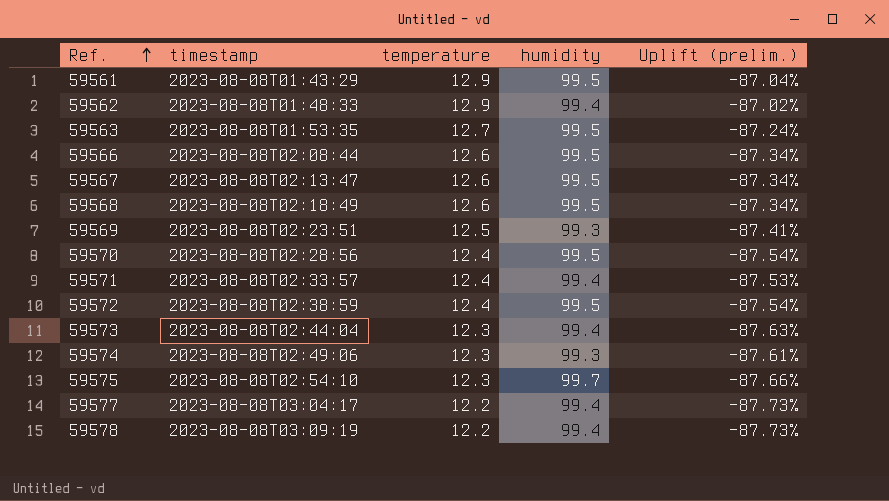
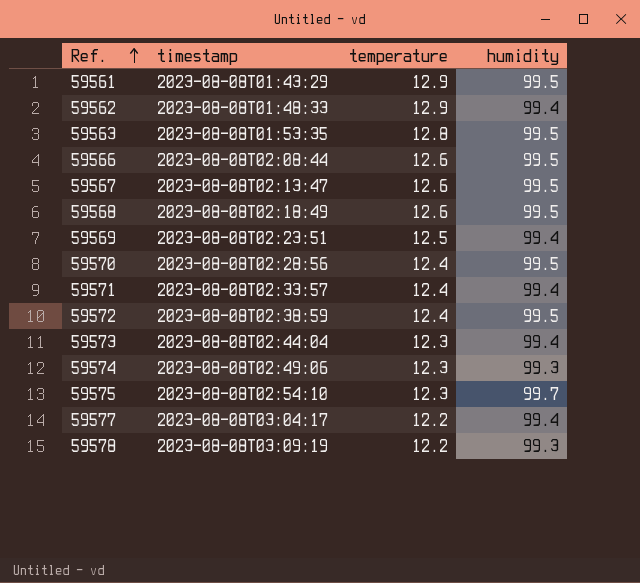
column Uplift (prelim.) | formula: ([temperature] - [humidity]) / [humidity] -> none
59563 | temperature: 12.7 -> 12.8
59569 | humidity: 99.3 -> 99.4
59578 | humidity: 99.4 -> 99.3

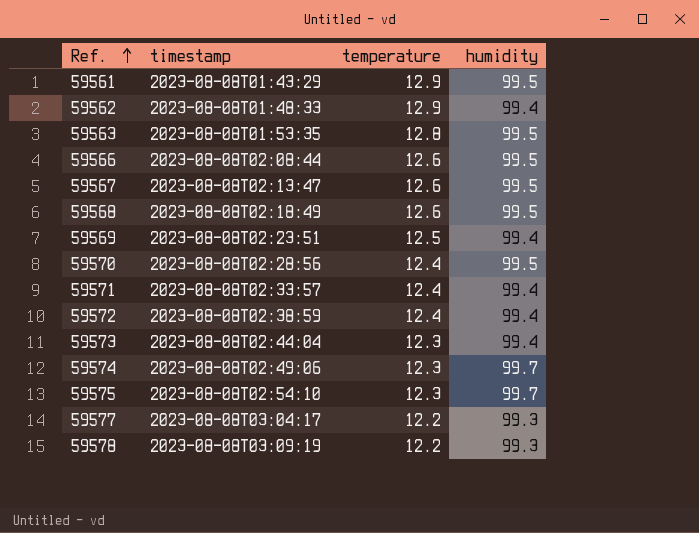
59572 | humidity: 99.5 -> 99.4
59574 | humidity: 99.3 -> 99.7
59577 | humidity: 99.4 -> 99.3

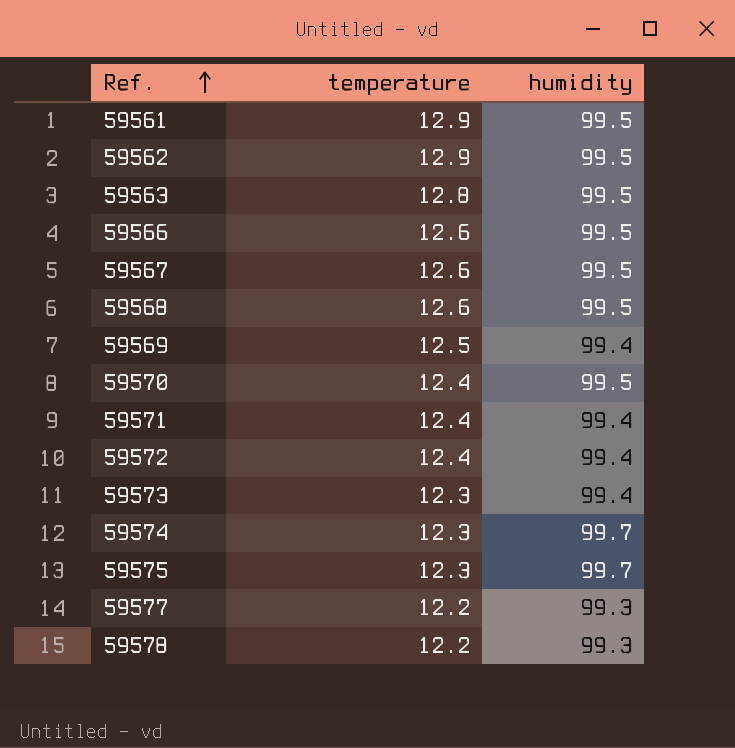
column timestamp | position: 2 -> none
59562 | humidity: 99.4 -> 99.5

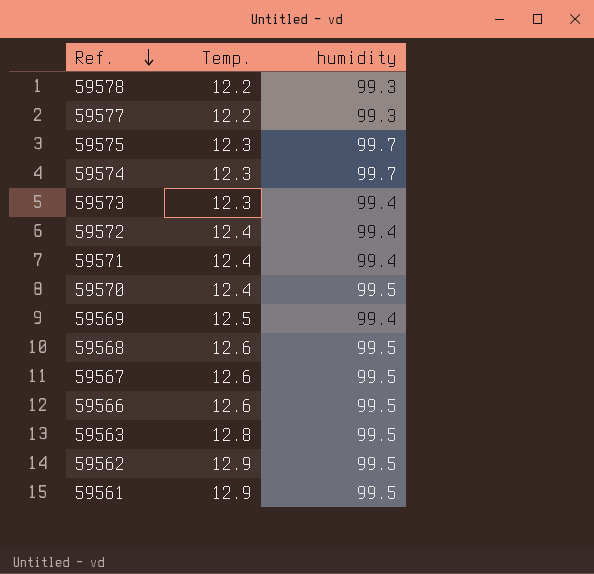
row order: Ref. ascending -> Ref. descending
column name: temperature -> Temp.

